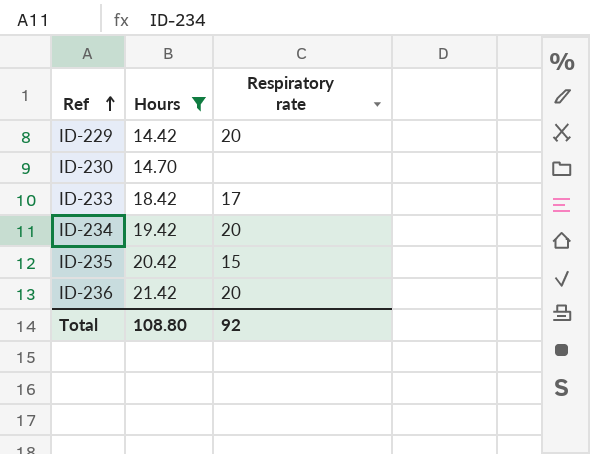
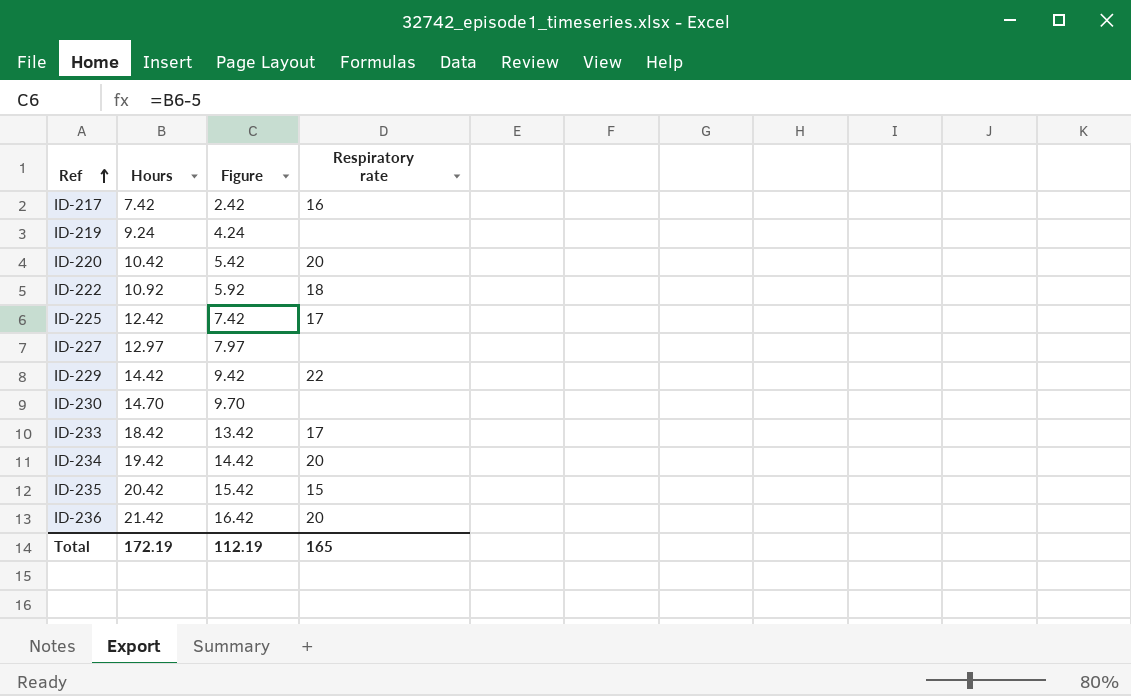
filter: Hours >= 14.42 -> none
column Figure | formula: none -> [Hours] - 5
ID-229 | Respiratory rate: 20 -> 22
Total | Hours: 108.80 -> 172.19
Total | Respiratory rate: 92 -> 165

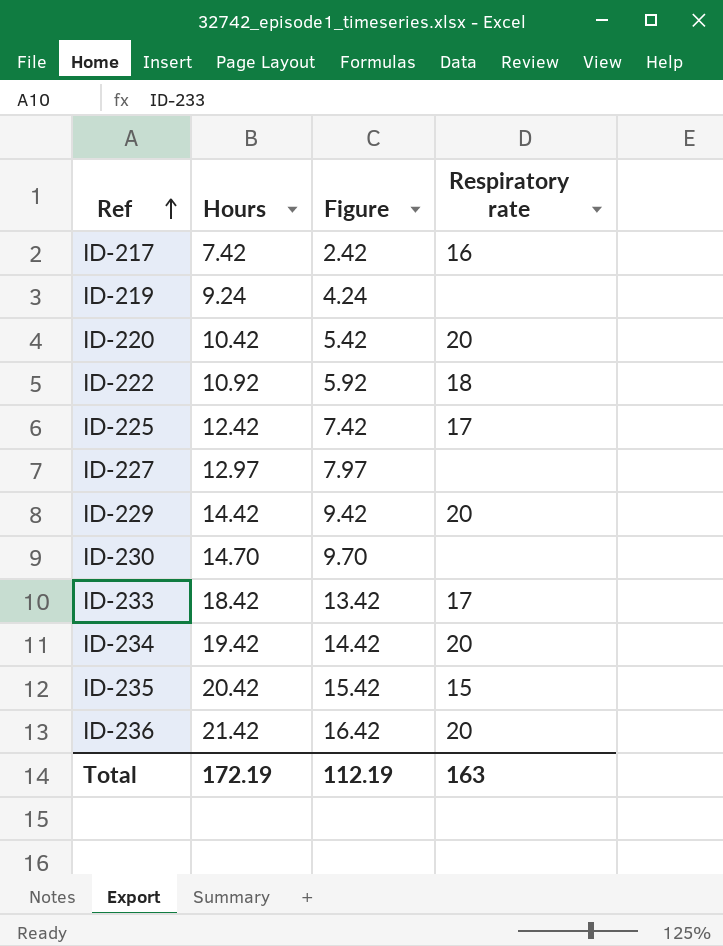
ID-229 | Respiratory rate: 22 -> 20
Total | Respiratory rate: 165 -> 163

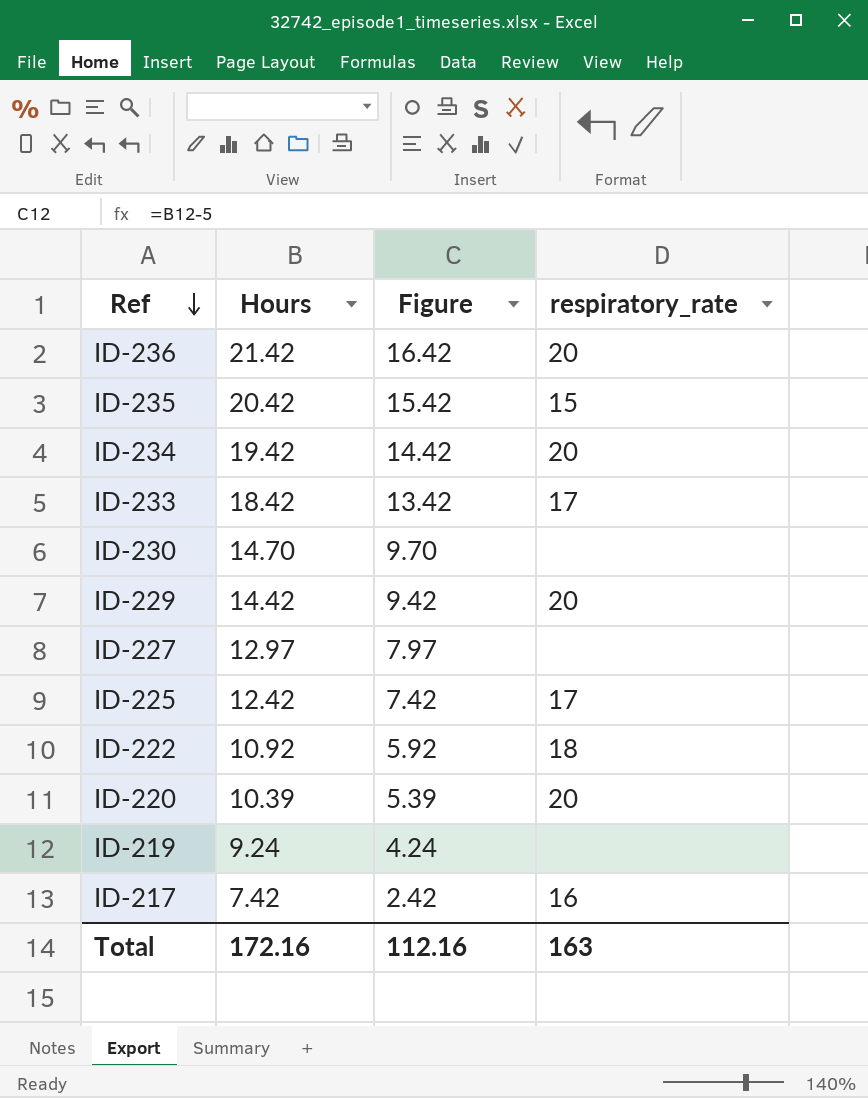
row order: Ref ascending -> Ref descending
column name: Respiratory rate -> respiratory_rate
ID-220 | Hours: 10.42 -> 10.39
ID-220 | Figure: 5.42 -> 5.39
Total | Hours: 172.19 -> 172.16
Total | Figure: 112.19 -> 112.16

